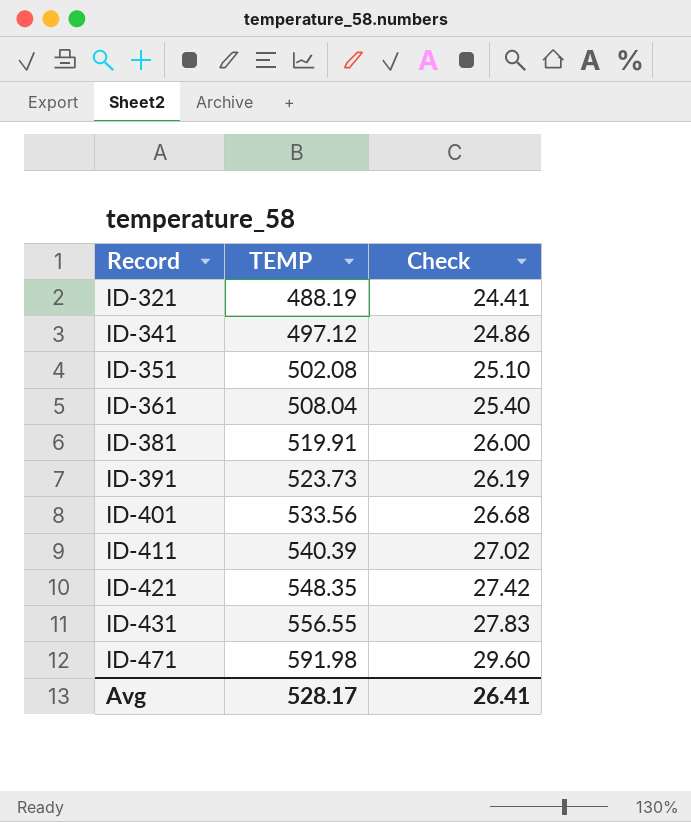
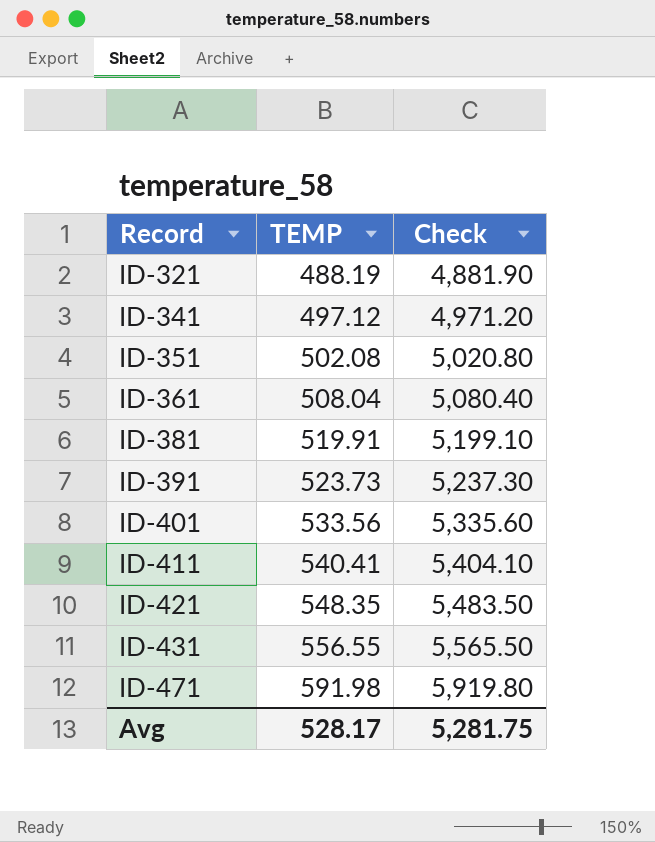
column Check | formula: [TEMP] * 0.05 -> [TEMP] * 10
ID-411 | TEMP: 540.39 -> 540.41
Avg | Check: 26.41 -> 5,281.75

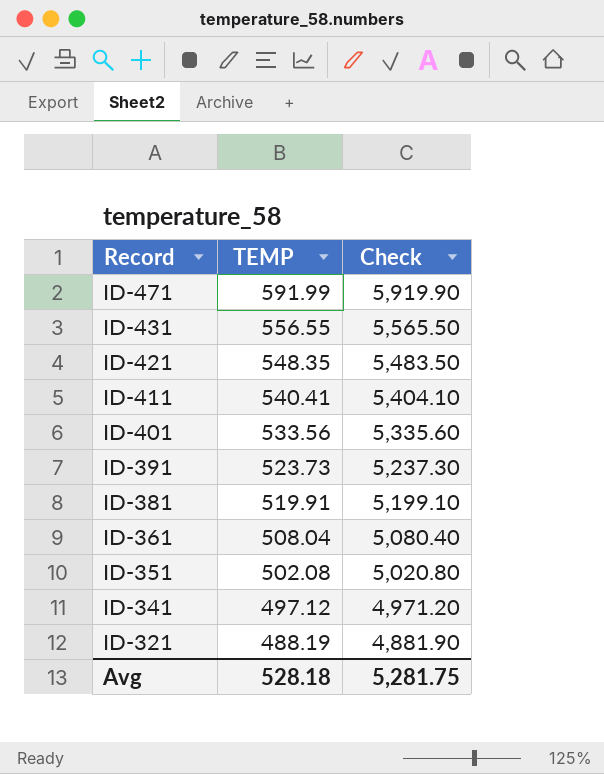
row order: Record ascending -> Record descending
ID-471 | TEMP: 591.98 -> 591.99
ID-471 | Check: 5,919.80 -> 5,919.90
Avg | TEMP: 528.17 -> 528.18

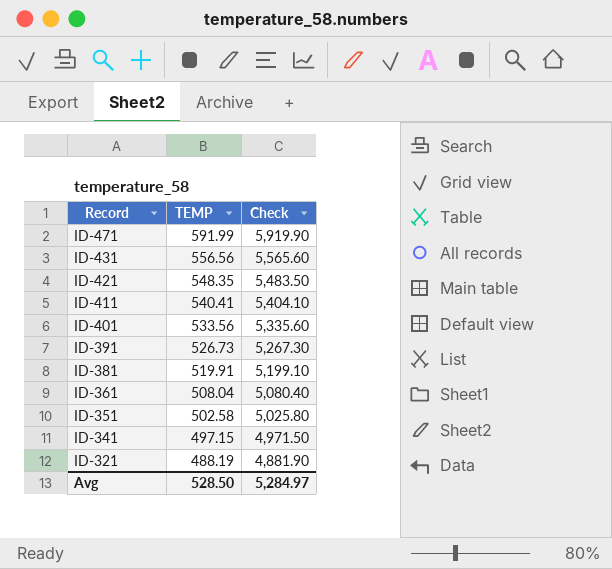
ID-431 | TEMP: 556.55 -> 556.56
ID-431 | Check: 5,565.50 -> 5,565.60
ID-391 | TEMP: 523.73 -> 526.73
ID-391 | Check: 5,237.30 -> 5,267.30
ID-351 | TEMP: 502.08 -> 502.58
ID-351 | Check: 5,020.80 -> 5,025.80
ID-341 | TEMP: 497.12 -> 497.15
ID-341 | Check: 4,971.20 -> 4,971.50
Avg | TEMP: 528.18 -> 528.50
Avg | Check: 5,281.75 -> 5,284.97

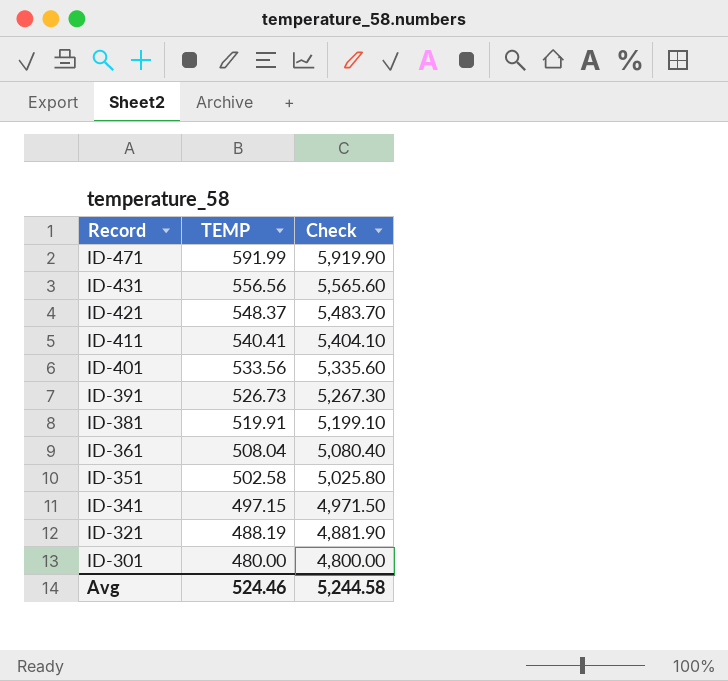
ID-421 | TEMP: 548.35 -> 548.37
ID-421 | Check: 5,483.50 -> 5,483.70
row ID-301: none -> 480.00 | 4,800.00
Avg | TEMP: 528.50 -> 524.46
Avg | Check: 5,284.97 -> 5,244.58

